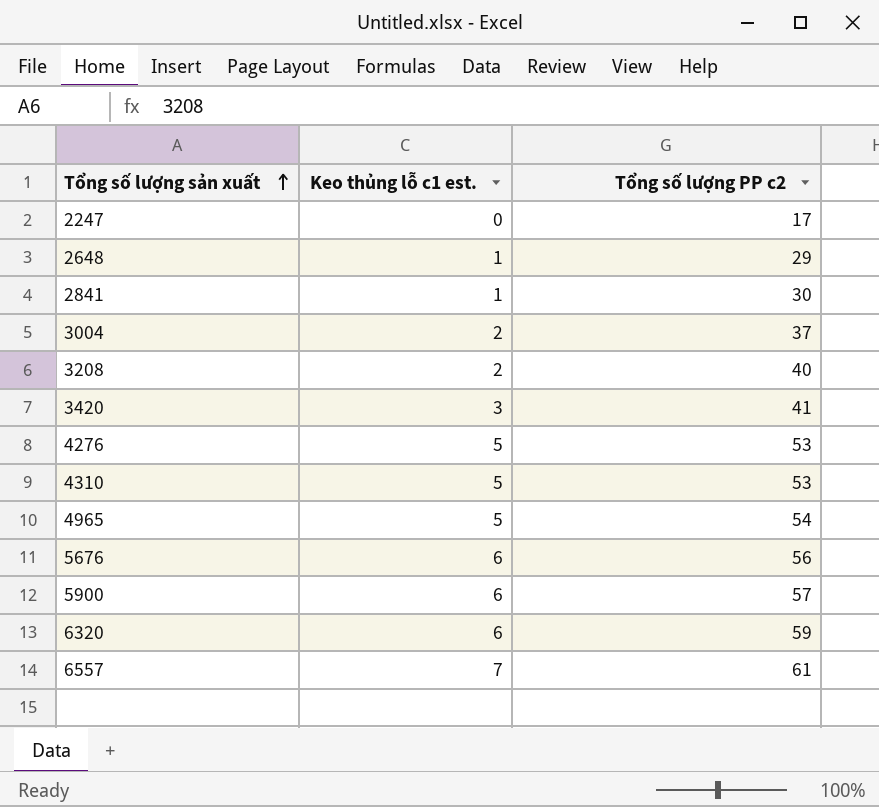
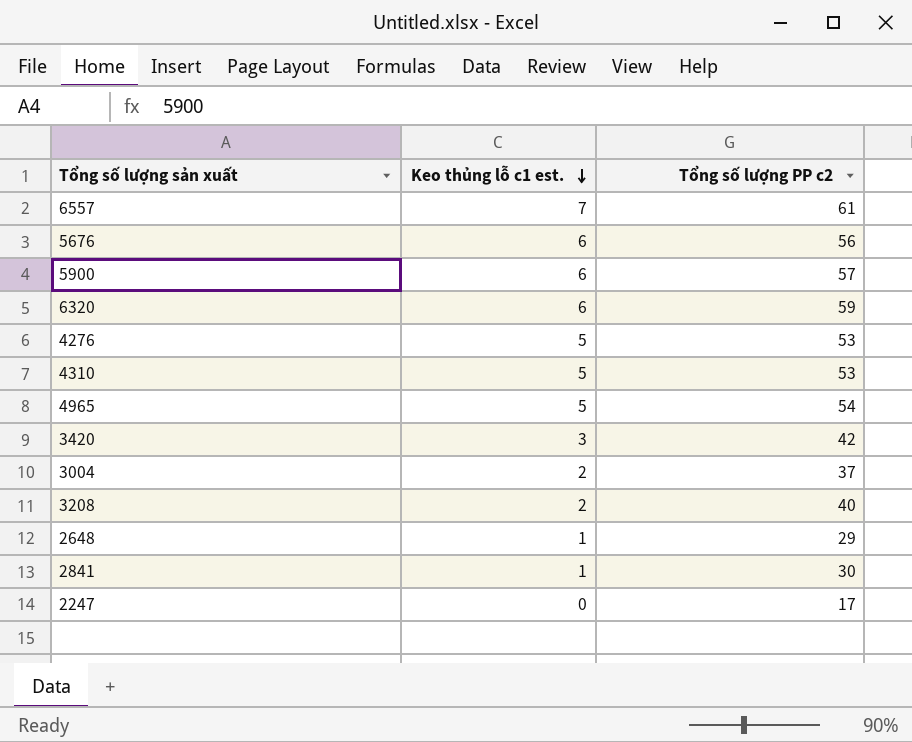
row order: Tổng số lượng sản xuất ascending -> Keo thủng lỗ c1 est. descending
3420 | Tổng số lượng PP c2: 41 -> 42

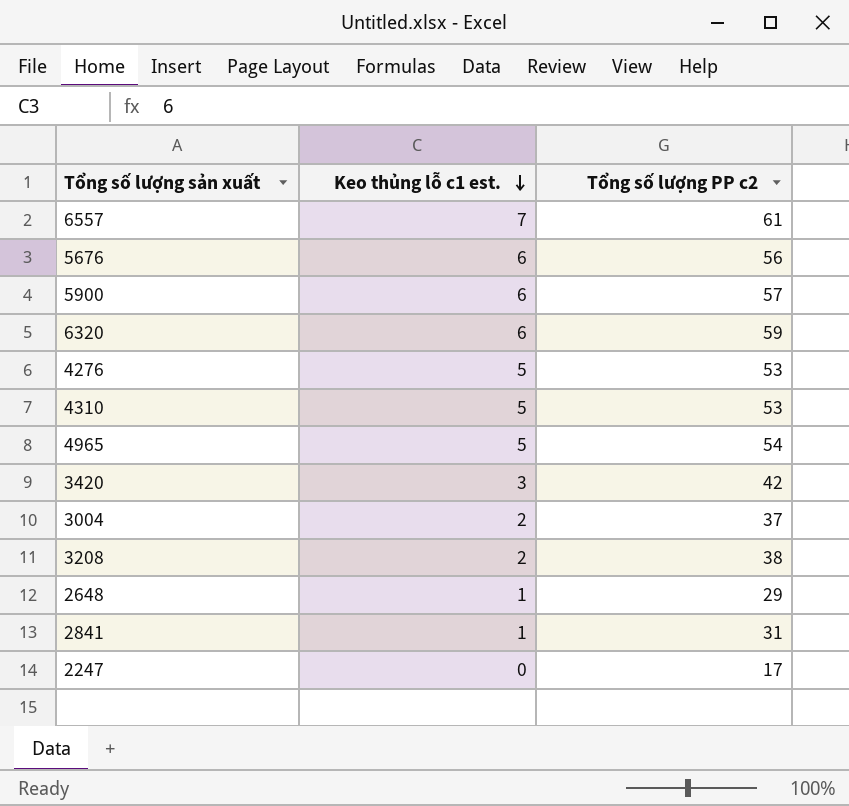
3208 | Tổng số lượng PP c2: 40 -> 38
2841 | Tổng số lượng PP c2: 30 -> 31

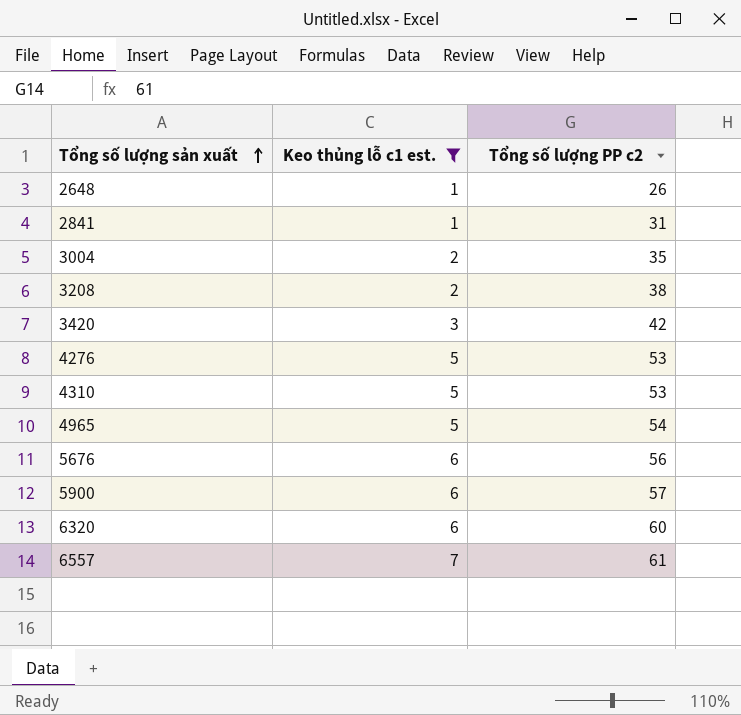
filter: none -> Keo thủng lỗ c1 est. != 0
row order: Keo thủng lỗ c1 est. descending -> Tổng số lượng sản xuất ascending
2648 | Tổng số lượng PP c2: 29 -> 26
3004 | Tổng số lượng PP c2: 37 -> 35
6320 | Tổng số lượng PP c2: 59 -> 60

